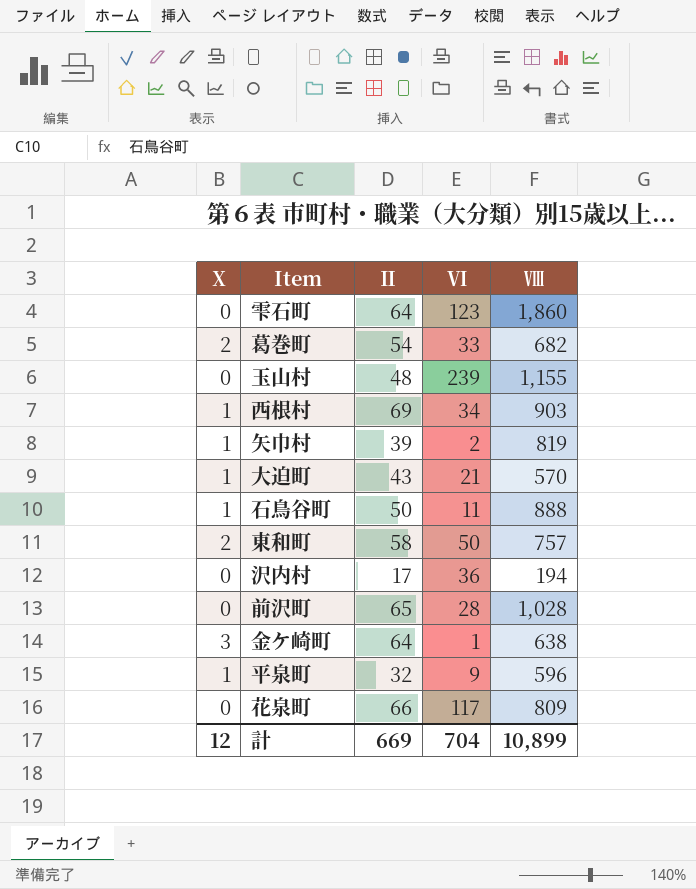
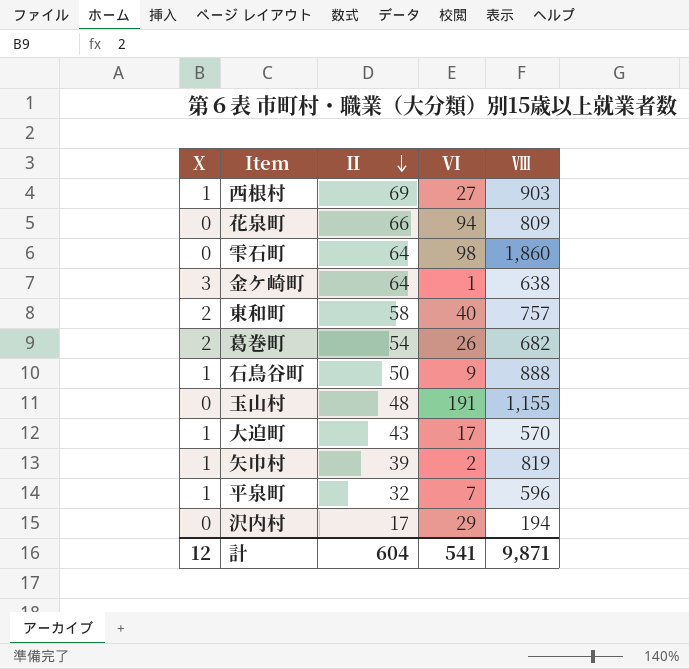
row order: none -> Ⅱ descending
row 前沢町: 0 | 65 | 28 | 1,028 -> none
西根村 | Ⅵ: 34 -> 27
花泉町 | Ⅵ: 117 -> 94
雫石町 | Ⅵ: 123 -> 98
東和町 | Ⅵ: 50 -> 40
葛巻町 | Ⅵ: 33 -> 26
石鳥谷町 | Ⅵ: 11 -> 9
玉山村 | Ⅵ: 239 -> 191
大迫町 | Ⅵ: 21 -> 17
平泉町 | Ⅵ: 9 -> 7
沢内村 | Ⅵ: 36 -> 29
計 | Ⅱ: 669 -> 604
計 | Ⅵ: 704 -> 541
計 | Ⅷ: 10,899 -> 9,871

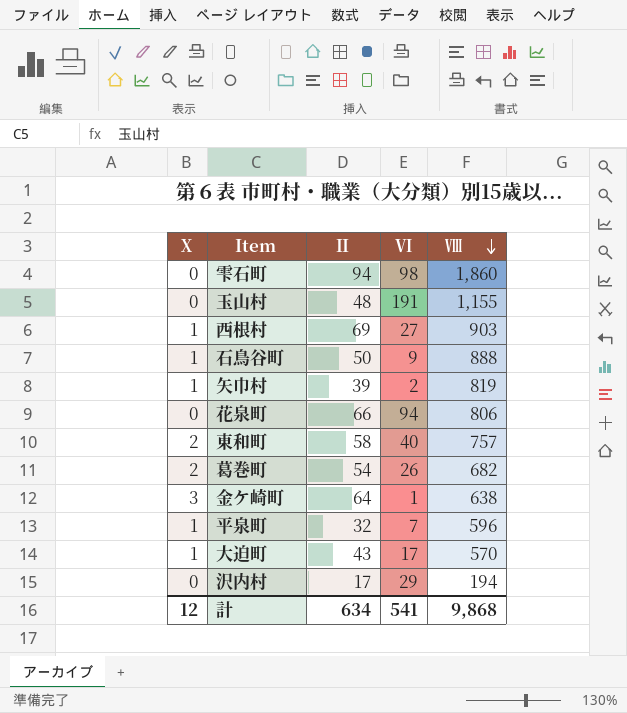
row order: Ⅱ descending -> Ⅷ descending
雫石町 | Ⅱ: 64 -> 94
花泉町 | Ⅷ: 809 -> 806
計 | Ⅱ: 604 -> 634
計 | Ⅷ: 9,871 -> 9,868

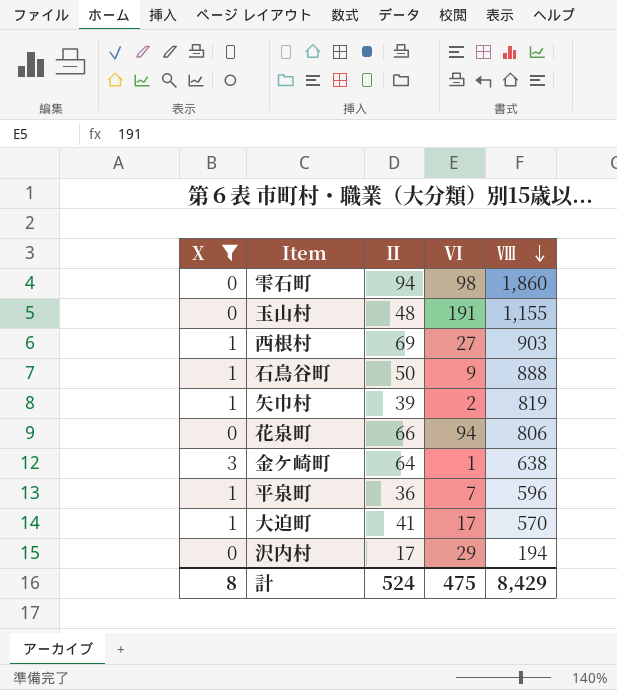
filter: none -> Ⅹ != 2
平泉町 | Ⅱ: 32 -> 36
大迫町 | Ⅱ: 43 -> 41
計 | Ⅹ: 12 -> 8
計 | Ⅱ: 634 -> 524
計 | Ⅵ: 541 -> 475
計 | Ⅷ: 9,868 -> 8,429

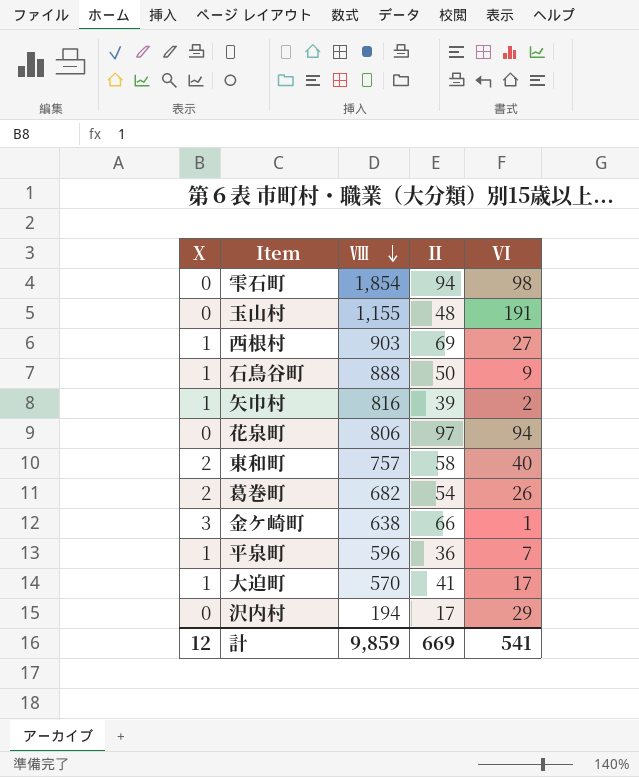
filter: Ⅹ != 2 -> none
column Ⅷ | position: 5 -> 3
雫石町 | Ⅷ: 1,860 -> 1,854
矢巾村 | Ⅷ: 819 -> 816
花泉町 | Ⅱ: 66 -> 97
金ケ崎町 | Ⅱ: 64 -> 66
計 | Ⅹ: 8 -> 12
計 | Ⅷ: 8,429 -> 9,859
計 | Ⅱ: 524 -> 669
計 | Ⅵ: 475 -> 541

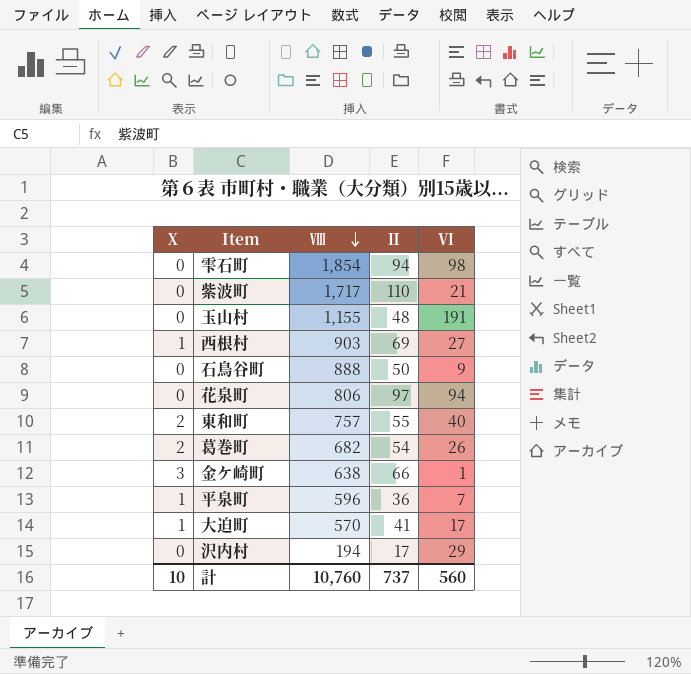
row 矢巾村: 1 | 816 | 39 | 2 -> none
row 紫波町: none -> 0 | 1,717 | 110 | 21
石鳥谷町 | Ⅹ: 1 -> 0
東和町 | Ⅱ: 58 -> 55
計 | Ⅹ: 12 -> 10
計 | Ⅷ: 9,859 -> 10,760
計 | Ⅱ: 669 -> 737
計 | Ⅵ: 541 -> 560

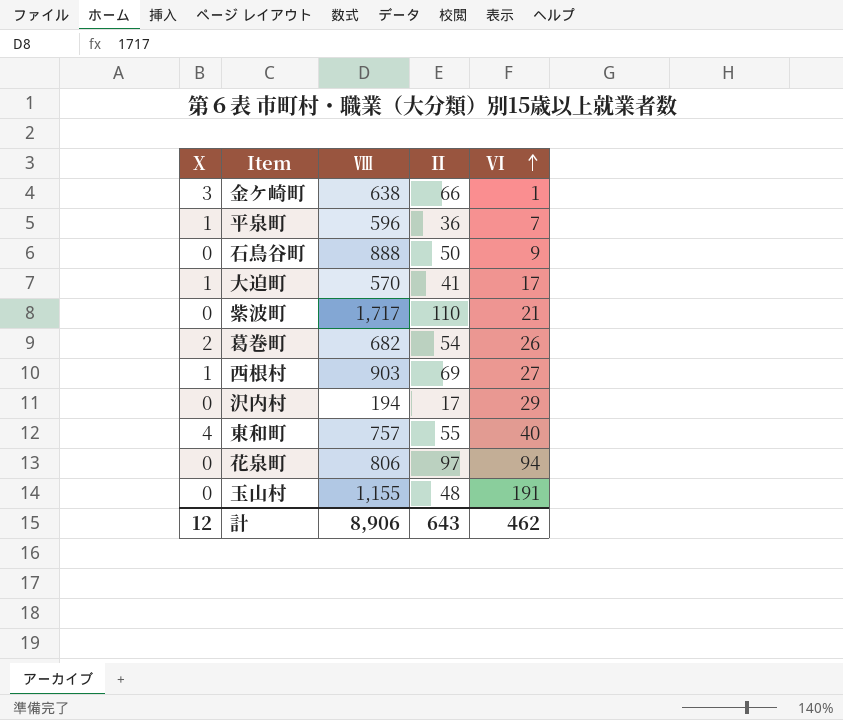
row order: Ⅷ descending -> Ⅵ ascending
row 雫石町: 0 | 1,854 | 94 | 98 -> none
東和町 | Ⅹ: 2 -> 4
計 | Ⅹ: 10 -> 12
計 | Ⅷ: 10,760 -> 8,906
計 | Ⅱ: 737 -> 643
計 | Ⅵ: 560 -> 462

